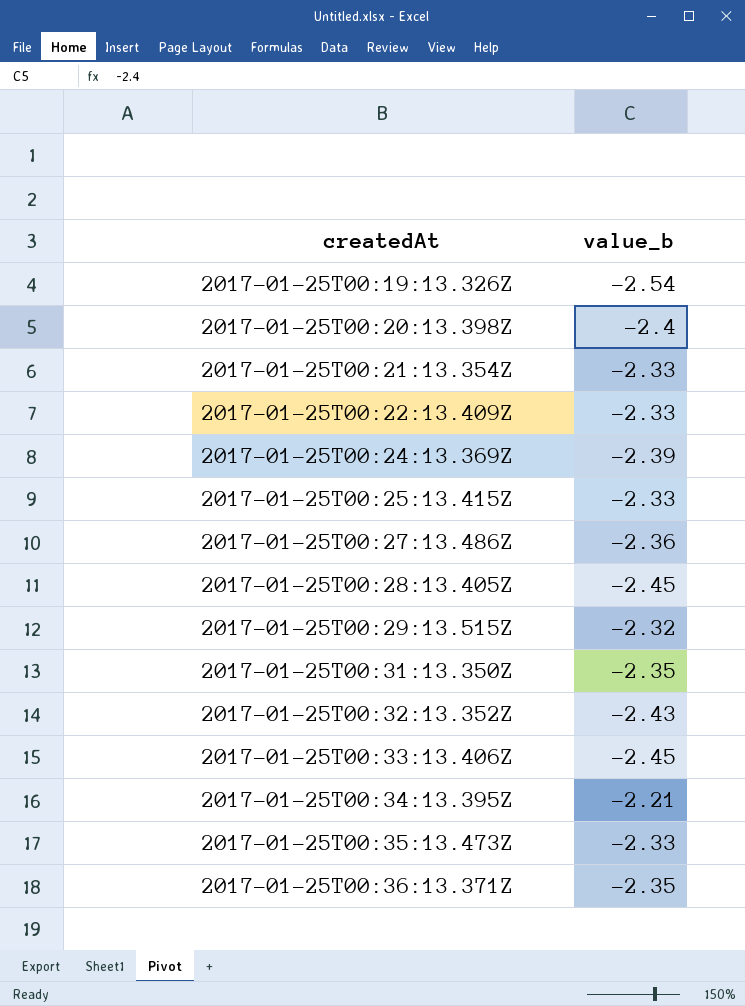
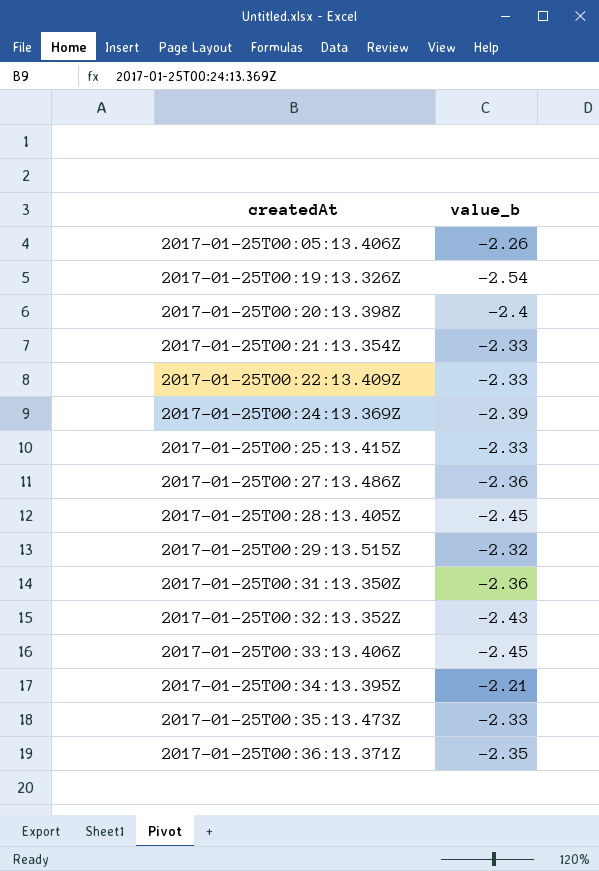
row 2017-01-25T00:05:13.406Z: none -> -2.26
2017-01-25T00:31:13.350Z | value_b: -2.35 -> -2.36

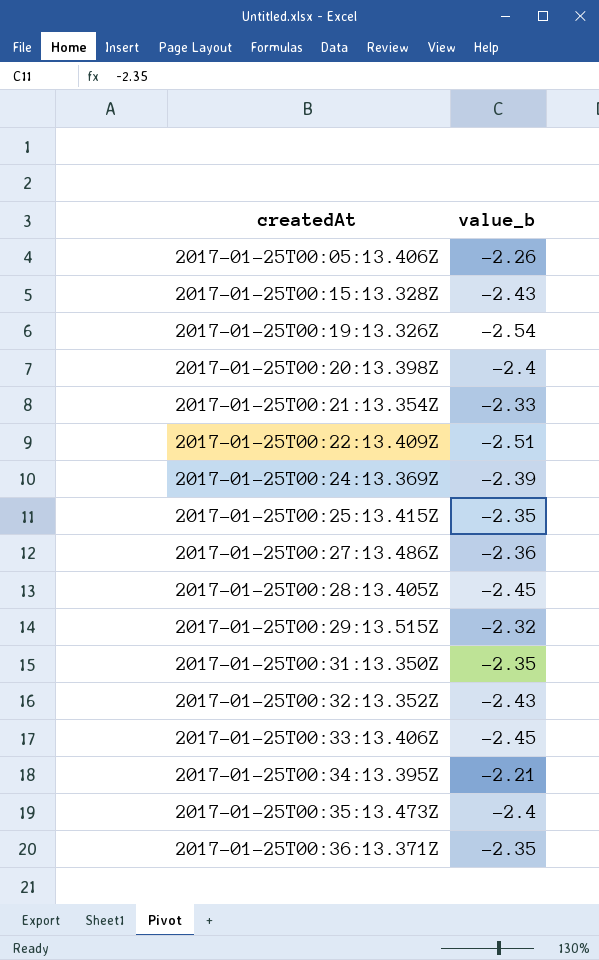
row 2017-01-25T00:15:13.328Z: none -> -2.43
2017-01-25T00:22:13.409Z | value_b: -2.33 -> -2.51
2017-01-25T00:25:13.415Z | value_b: -2.33 -> -2.35
2017-01-25T00:31:13.350Z | value_b: -2.36 -> -2.35
2017-01-25T00:35:13.473Z | value_b: -2.33 -> -2.4

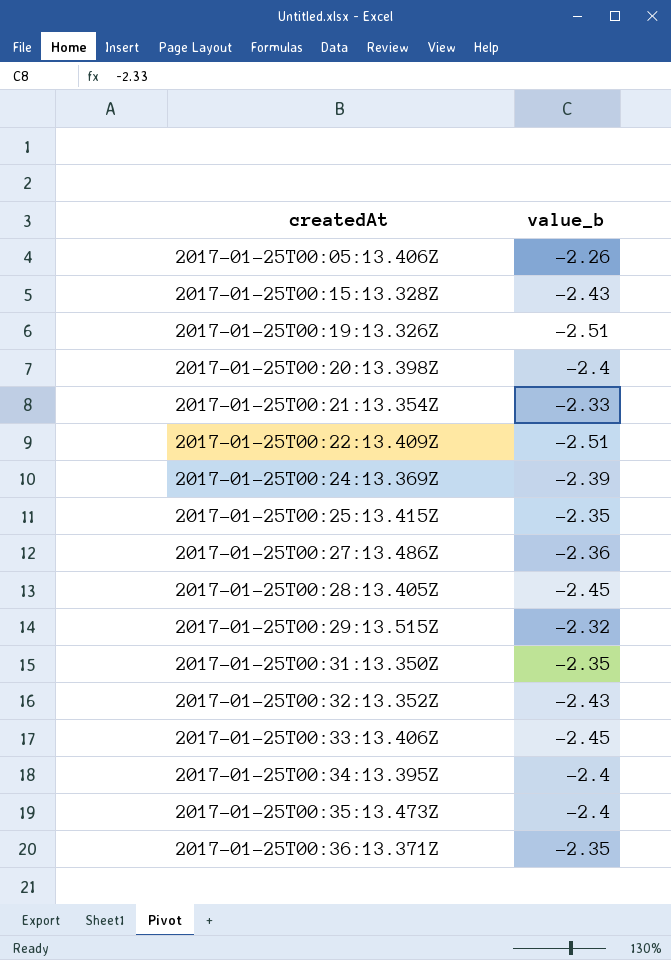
2017-01-25T00:19:13.326Z | value_b: -2.54 -> -2.51
2017-01-25T00:34:13.395Z | value_b: -2.21 -> -2.4

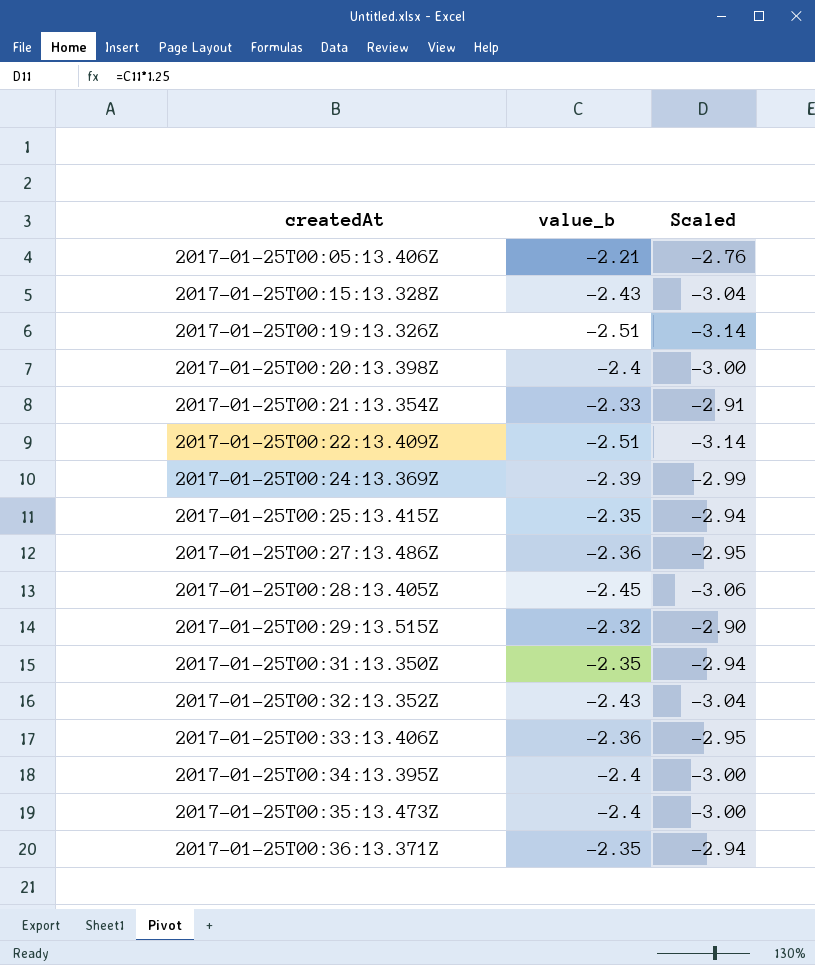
column Scaled | formula: none -> [value_b] * 1.25
2017-01-25T00:05:13.406Z | value_b: -2.26 -> -2.21
2017-01-25T00:33:13.406Z | value_b: -2.45 -> -2.36

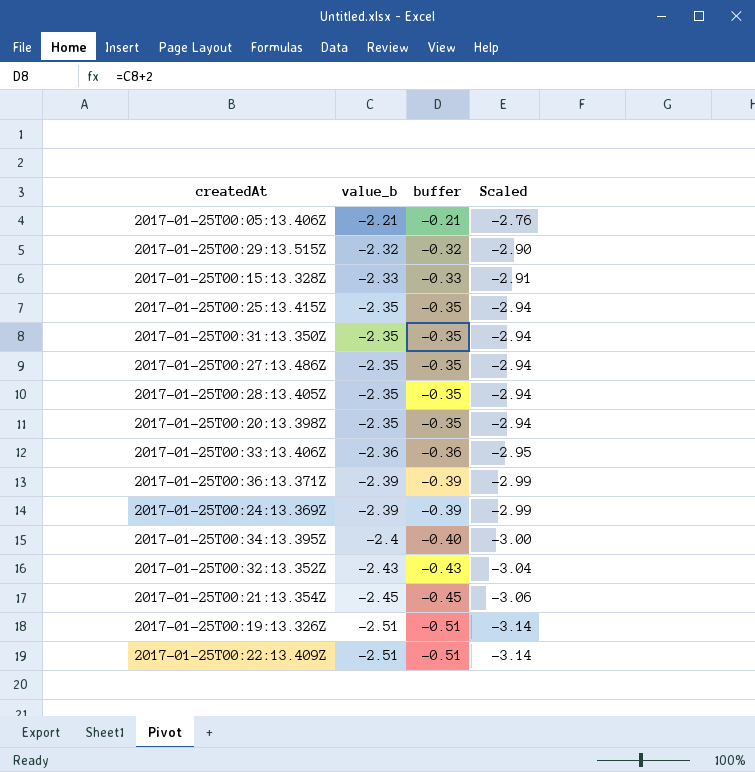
row order: createdAt ascending -> value_b descending
column buffer | formula: none -> [value_b] + 2
row 2017-01-25T00:35:13.473Z: -2.4 | -3.00 -> none
2017-01-25T00:15:13.328Z | value_b: -2.43 -> -2.33
2017-01-25T00:15:13.328Z | Scaled: -3.04 -> -2.91
2017-01-25T00:27:13.486Z | value_b: -2.36 -> -2.35
2017-01-25T00:27:13.486Z | Scaled: -2.95 -> -2.94
2017-01-25T00:28:13.405Z | value_b: -2.45 -> -2.35
2017-01-25T00:28:13.405Z | Scaled: -3.06 -> -2.94
2017-01-25T00:20:13.398Z | value_b: -2.4 -> -2.35
2017-01-25T00:20:13.398Z | Scaled: -3.00 -> -2.94
2017-01-25T00:36:13.371Z | value_b: -2.35 -> -2.39
2017-01-25T00:36:13.371Z | Scaled: -2.94 -> -2.99
2017-01-25T00:21:13.354Z | value_b: -2.33 -> -2.45
2017-01-25T00:21:13.354Z | Scaled: -2.91 -> -3.06

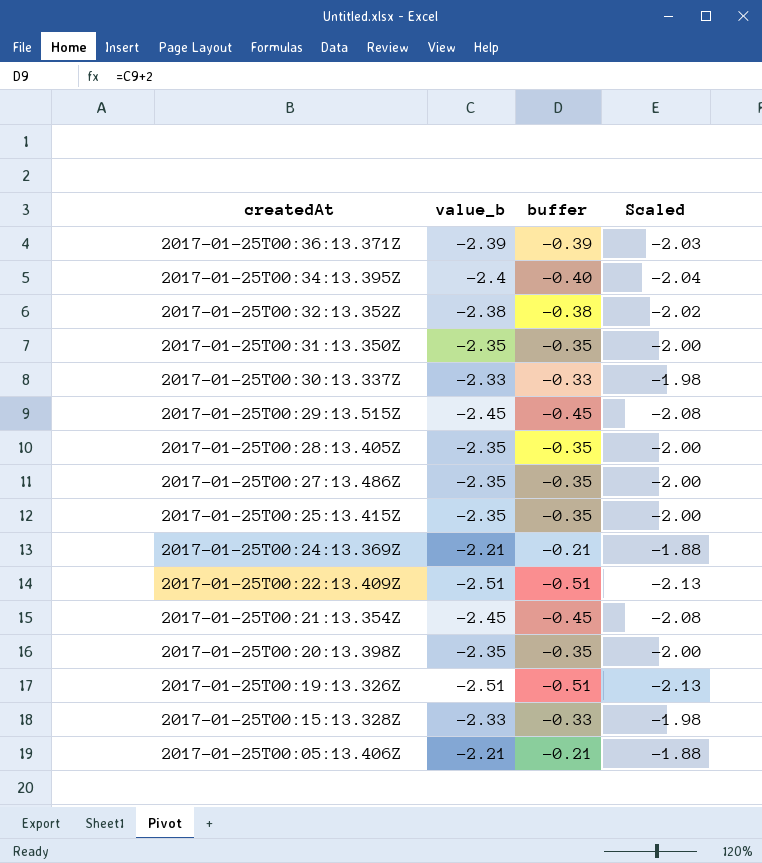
row order: value_b descending -> createdAt descending
column Scaled | formula: [value_b] * 1.25 -> [value_b] * 0.85
row 2017-01-25T00:33:13.406Z: -2.36 | -0.36 | -2.95 -> none
2017-01-25T00:32:13.352Z | value_b: -2.43 -> -2.38
2017-01-25T00:32:13.352Z | buffer: -0.43 -> -0.38
row 2017-01-25T00:30:13.337Z: none -> -2.33 | -0.33 | -1.98
2017-01-25T00:29:13.515Z | value_b: -2.32 -> -2.45
2017-01-25T00:29:13.515Z | buffer: -0.32 -> -0.45
2017-01-25T00:24:13.369Z | value_b: -2.39 -> -2.21
2017-01-25T00:24:13.369Z | buffer: -0.39 -> -0.21

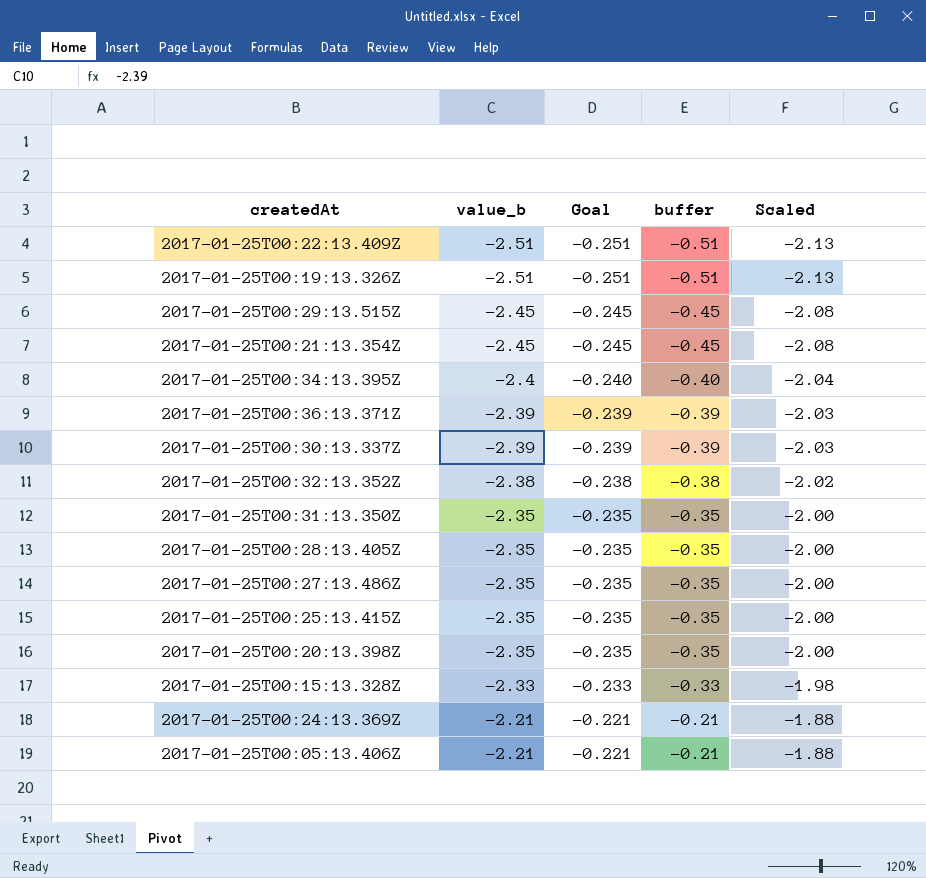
row order: createdAt descending -> value_b ascending
column Goal | formula: none -> [value_b] * 0.1
2017-01-25T00:30:13.337Z | value_b: -2.33 -> -2.39
2017-01-25T00:30:13.337Z | buffer: -0.33 -> -0.39
2017-01-25T00:30:13.337Z | Scaled: -1.98 -> -2.03

